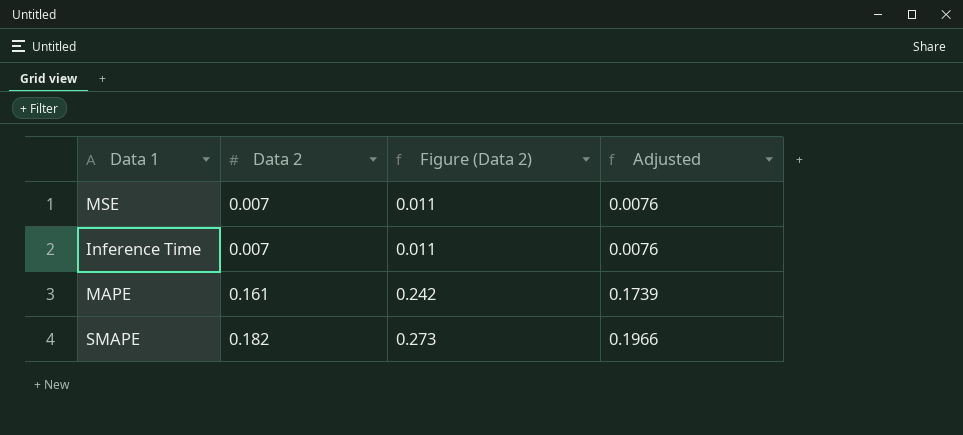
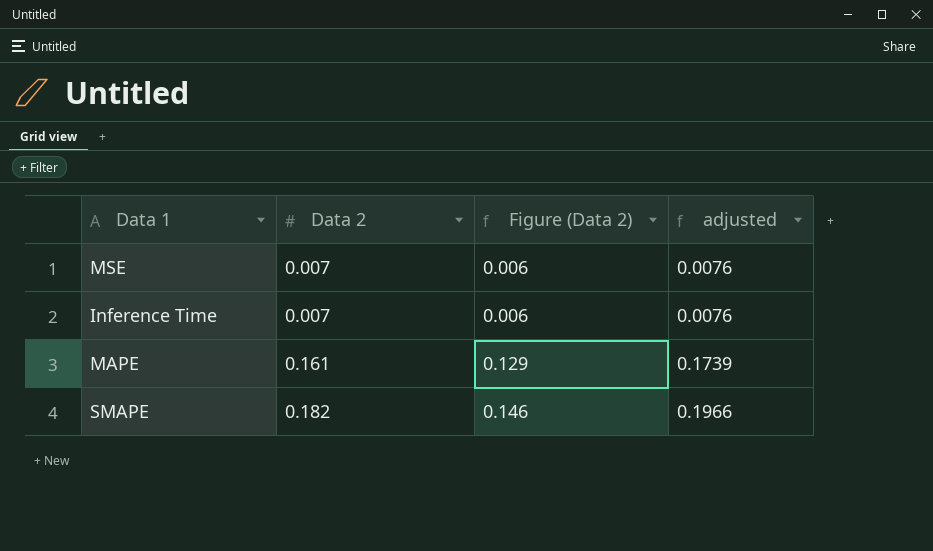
column Figure (Data 2) | formula: [Data 2] * 1.5 -> [Data 2] * 0.8
column name: Adjusted -> adjusted

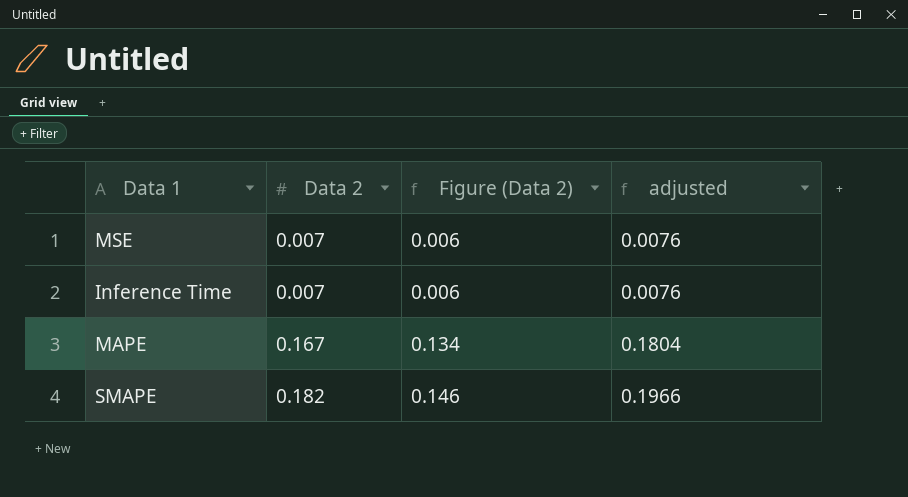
MAPE | Data 2: 0.161 -> 0.167
MAPE | Figure (Data 2): 0.129 -> 0.134
MAPE | adjusted: 0.1739 -> 0.1804

